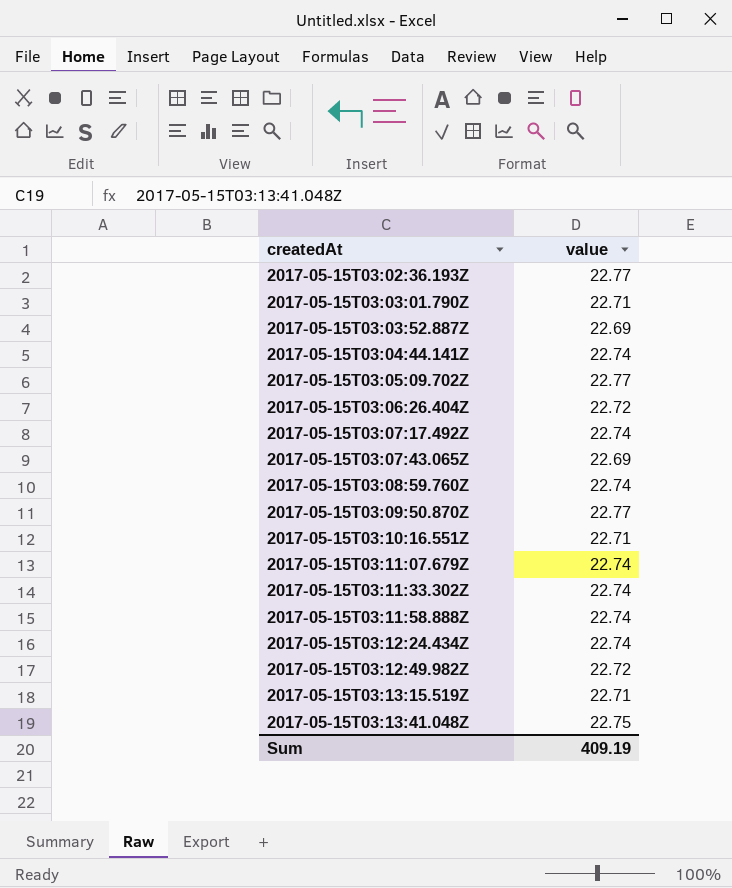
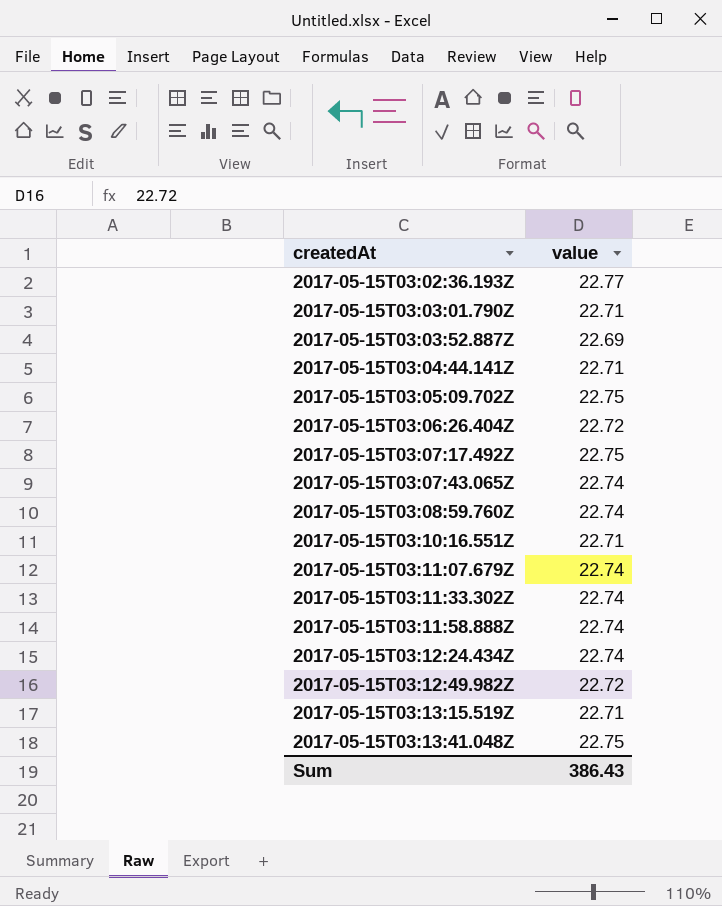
row 2017-05-15T03:09:50.870Z: 22.77 -> none
2017-05-15T03:04:44.141Z | value: 22.74 -> 22.71
2017-05-15T03:05:09.702Z | value: 22.77 -> 22.75
2017-05-15T03:07:17.492Z | value: 22.74 -> 22.75
2017-05-15T03:07:43.065Z | value: 22.69 -> 22.74
Sum | value: 409.19 -> 386.43

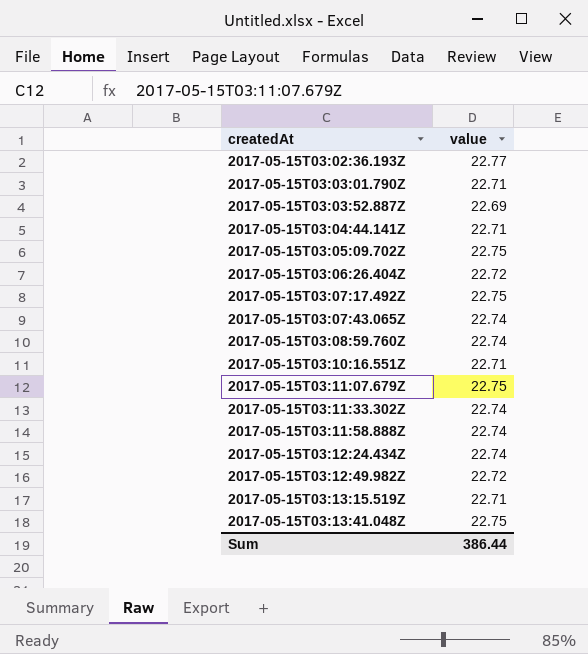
2017-05-15T03:11:07.679Z | value: 22.74 -> 22.75
Sum | value: 386.43 -> 386.44

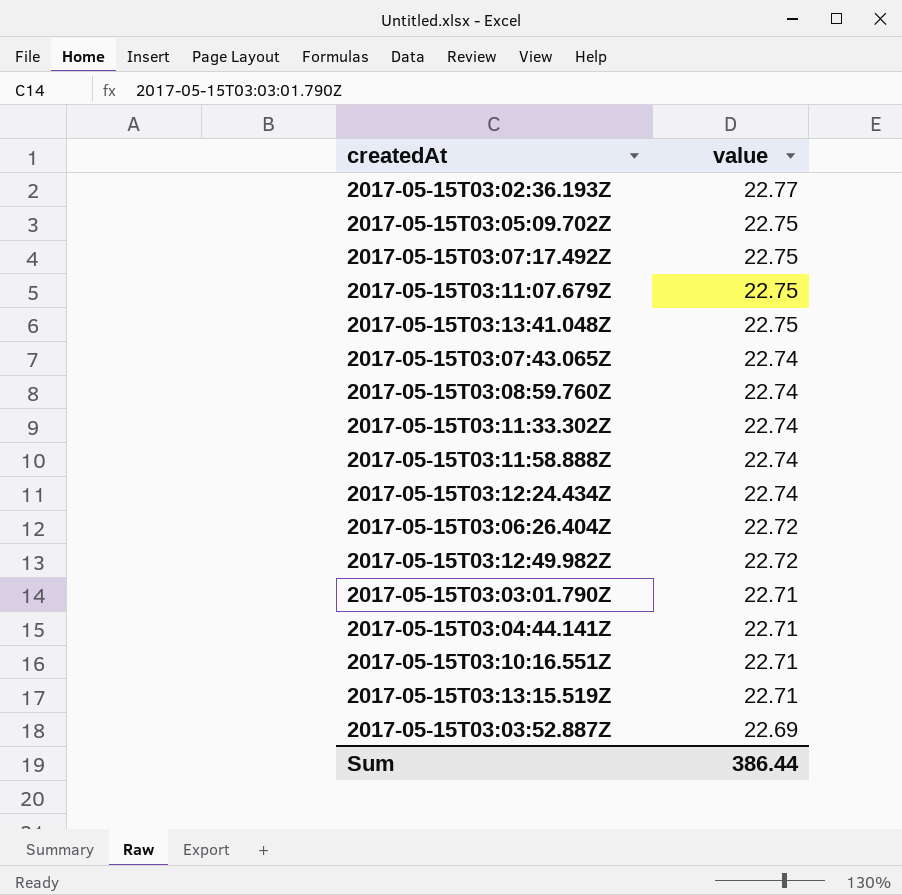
row order: createdAt ascending -> value descending

